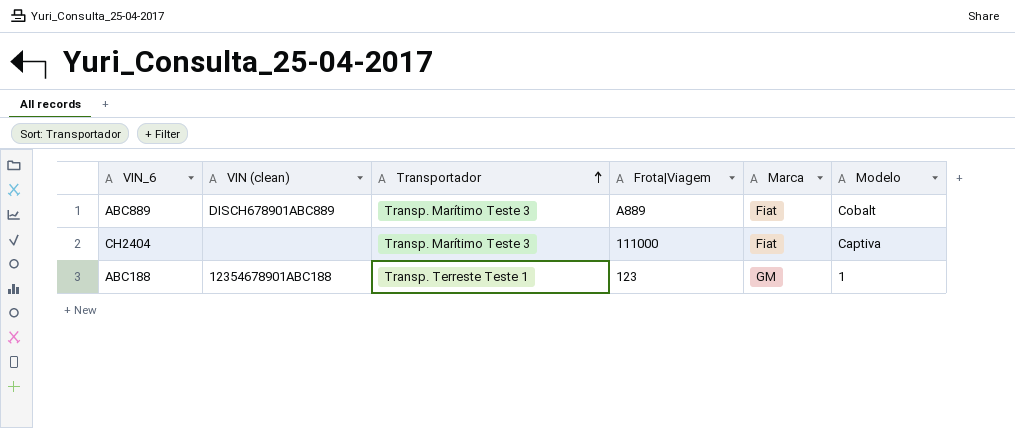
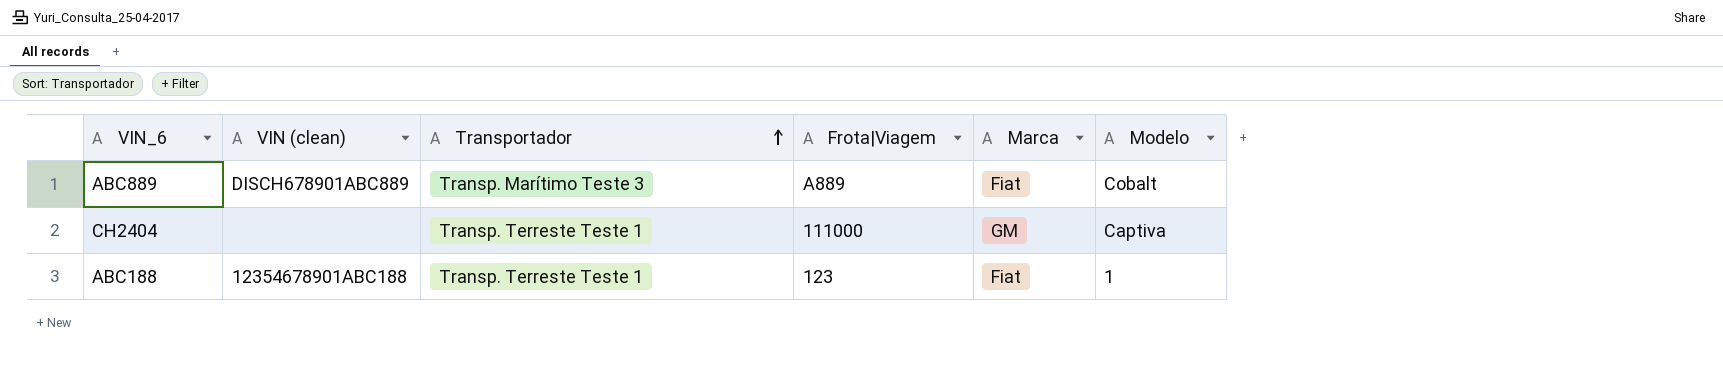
CH2404 | Transportador: Transp. Marítimo Teste 3 -> Transp. Terreste Teste 1
CH2404 | Marca: Fiat -> GM
ABC188 | Marca: GM -> Fiat

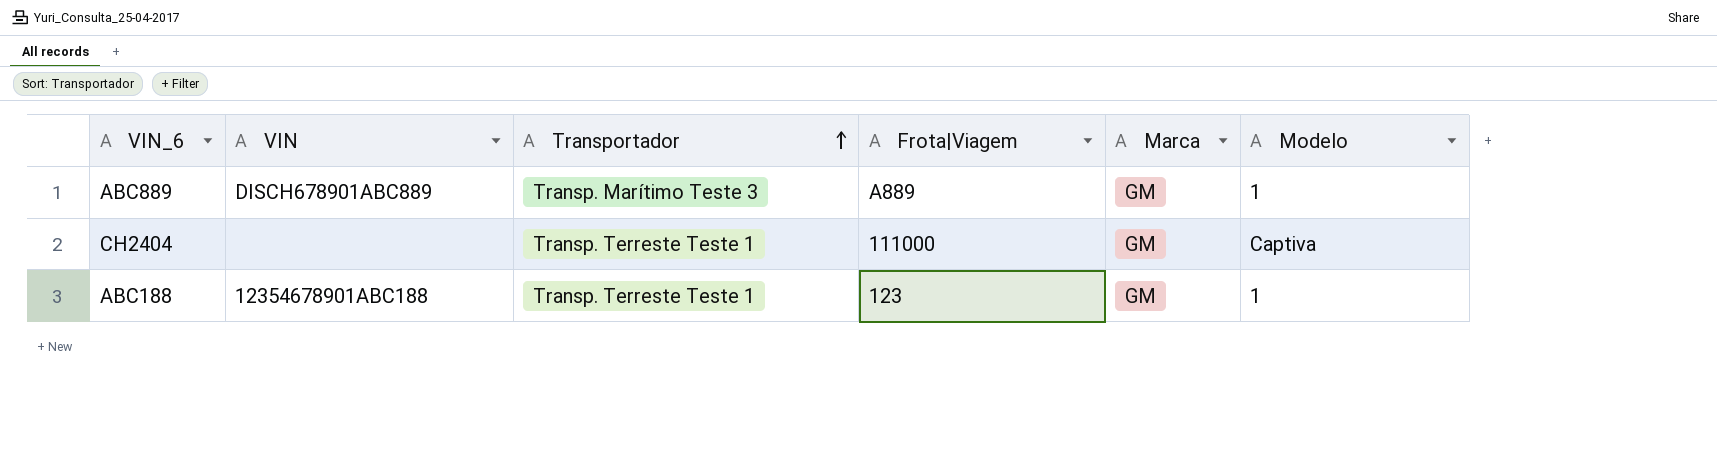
column name: VIN (clean) -> VIN
ABC889 | Marca: Fiat -> GM
ABC889 | Modelo: Cobalt -> 1
ABC188 | Marca: Fiat -> GM

